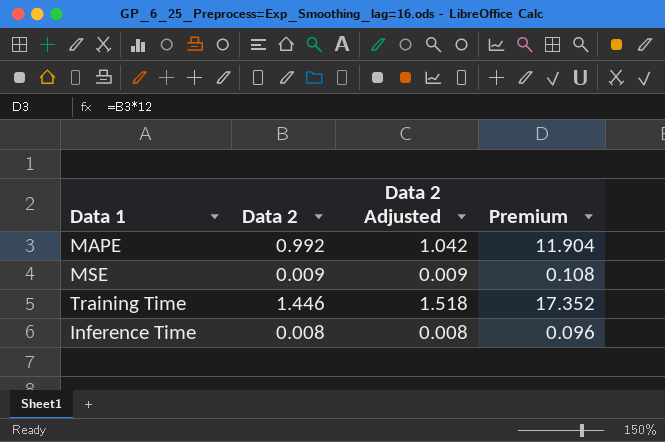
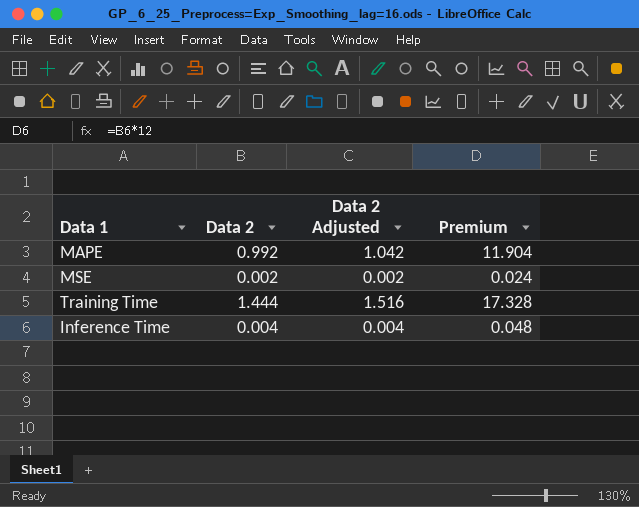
MSE | Data 2: 0.009 -> 0.002
MSE | Data 2 Adjusted: 0.009 -> 0.002
MSE | Premium: 0.108 -> 0.024
Training Time | Data 2: 1.446 -> 1.444
Training Time | Data 2 Adjusted: 1.518 -> 1.516
Training Time | Premium: 17.352 -> 17.328
Inference Time | Data 2: 0.008 -> 0.004
Inference Time | Data 2 Adjusted: 0.008 -> 0.004
Inference Time | Premium: 0.096 -> 0.048

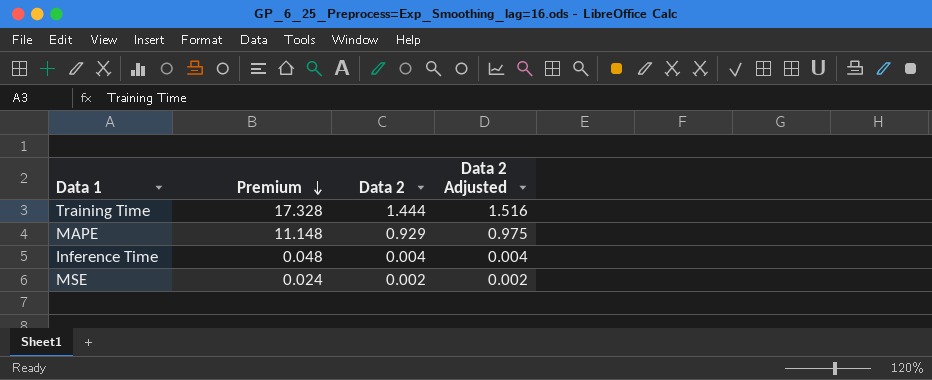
row order: none -> Premium descending
column Premium | position: 4 -> 2
MAPE | Premium: 11.904 -> 11.148
MAPE | Data 2: 0.992 -> 0.929
MAPE | Data 2 Adjusted: 1.042 -> 0.975

